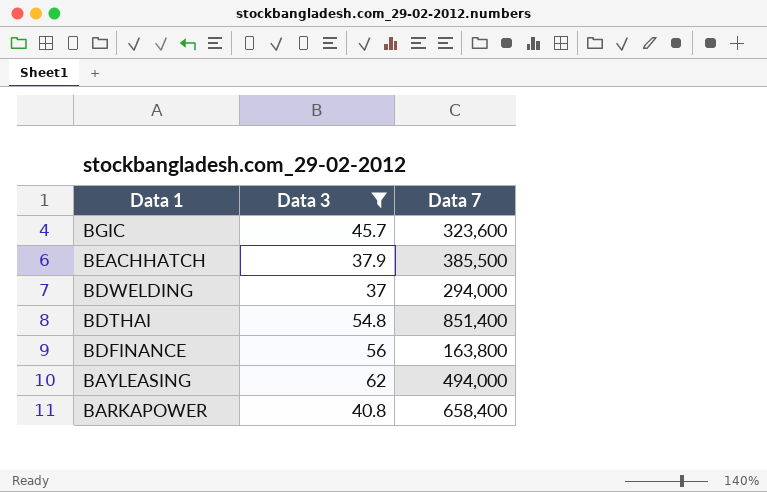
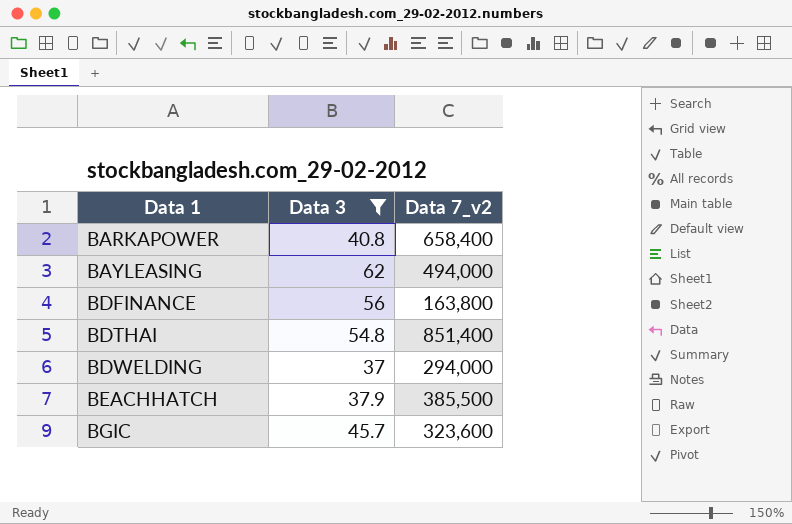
row order: Data 1 descending -> Data 1 ascending
column name: Data 7 -> Data 7_v2

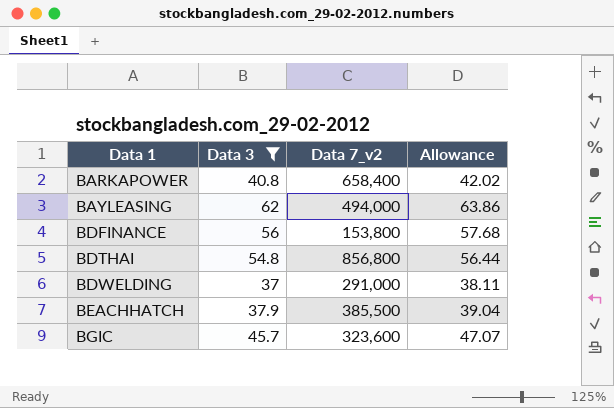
column Allowance | formula: none -> [Data 3] * 1.03
BDFINANCE | Data 7_v2: 163,800 -> 153,800
BDTHAI | Data 7_v2: 851,400 -> 856,800
BDWELDING | Data 7_v2: 294,000 -> 291,000

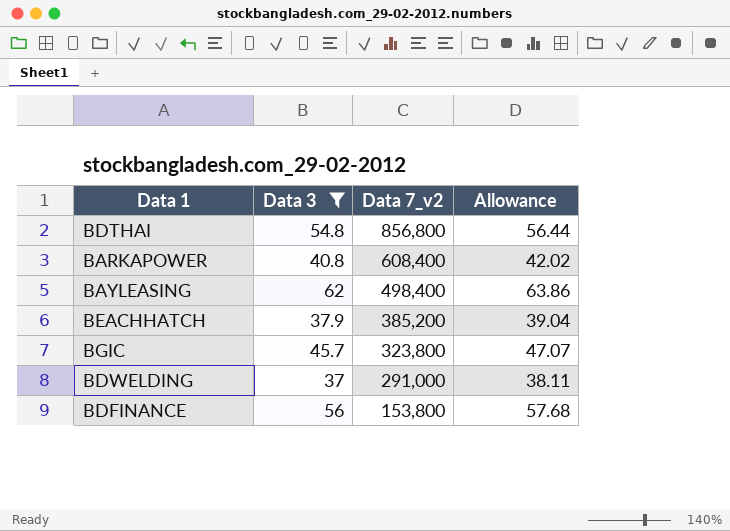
row order: Data 1 ascending -> Data 7_v2 descending
BARKAPOWER | Data 7_v2: 658,400 -> 608,400
BAYLEASING | Data 7_v2: 494,000 -> 498,400
BEACHHATCH | Data 7_v2: 385,500 -> 385,200
BGIC | Data 7_v2: 323,600 -> 323,800

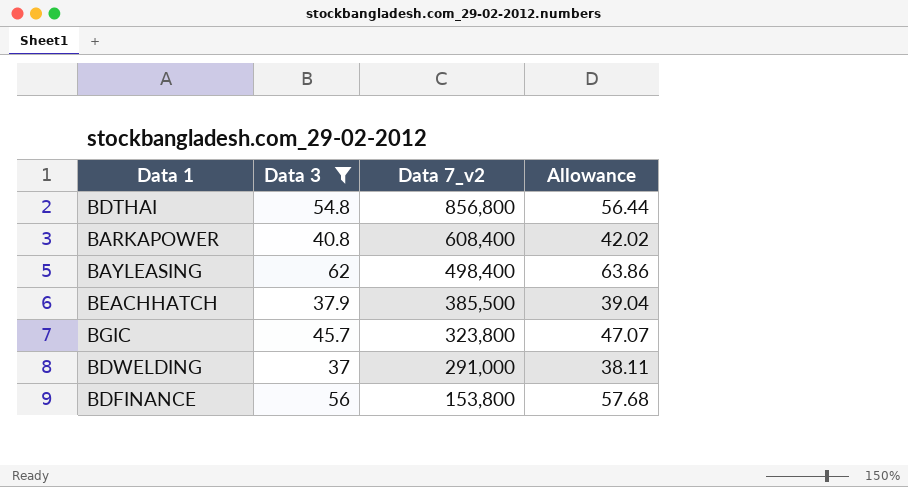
BEACHHATCH | Data 7_v2: 385,200 -> 385,500

